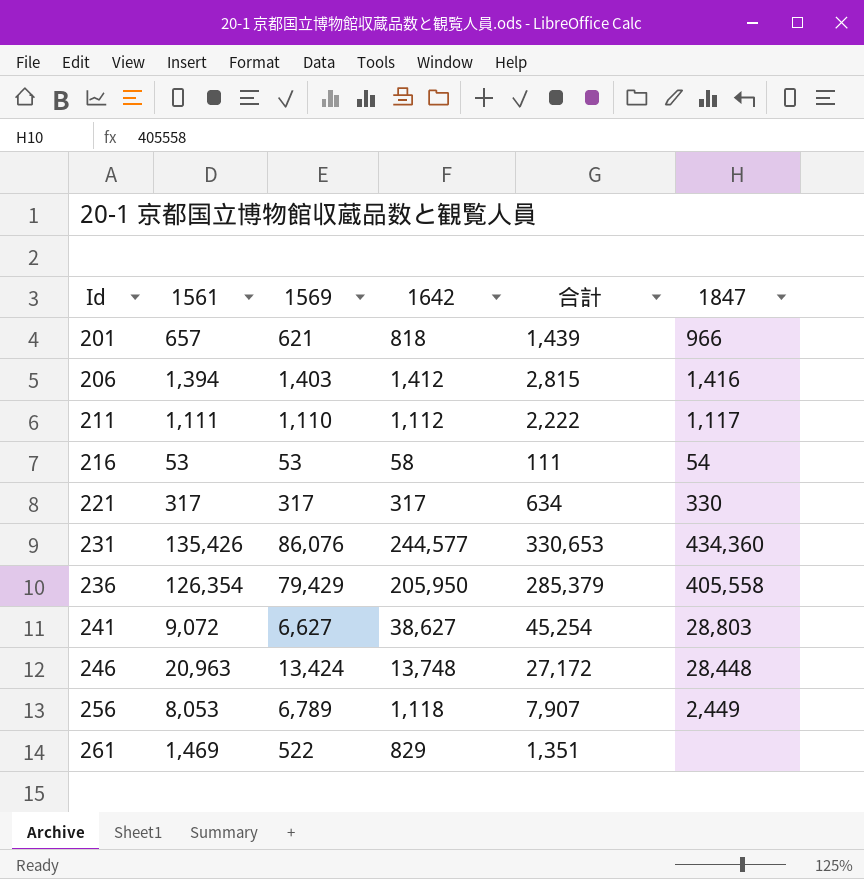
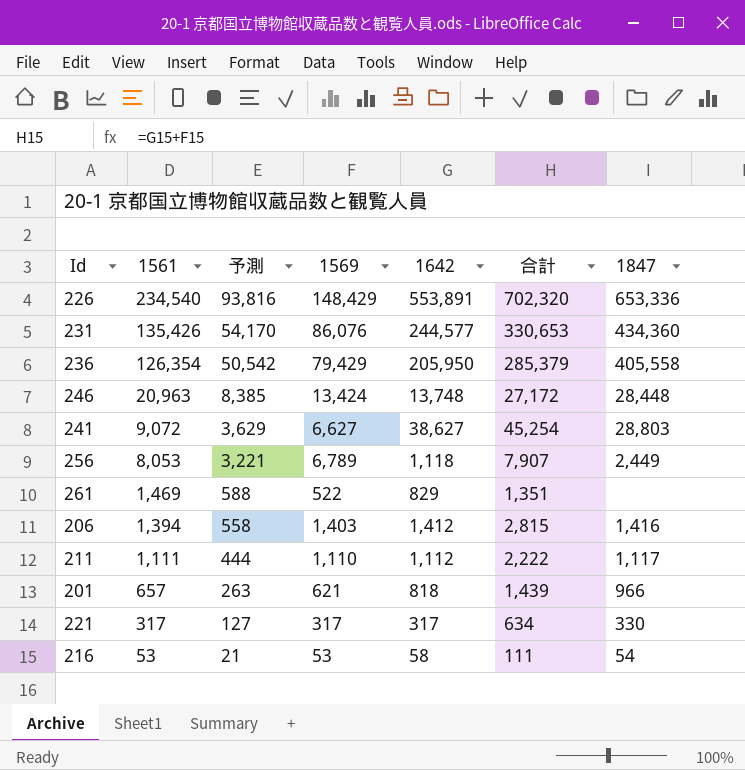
row order: Id ascending -> 1561 descending
column 予測 | formula: none -> [1561] * 0.4
row 226: none -> 234,540 | 93,816 | 148,429 | 553,891 | 702,320 | 653,336

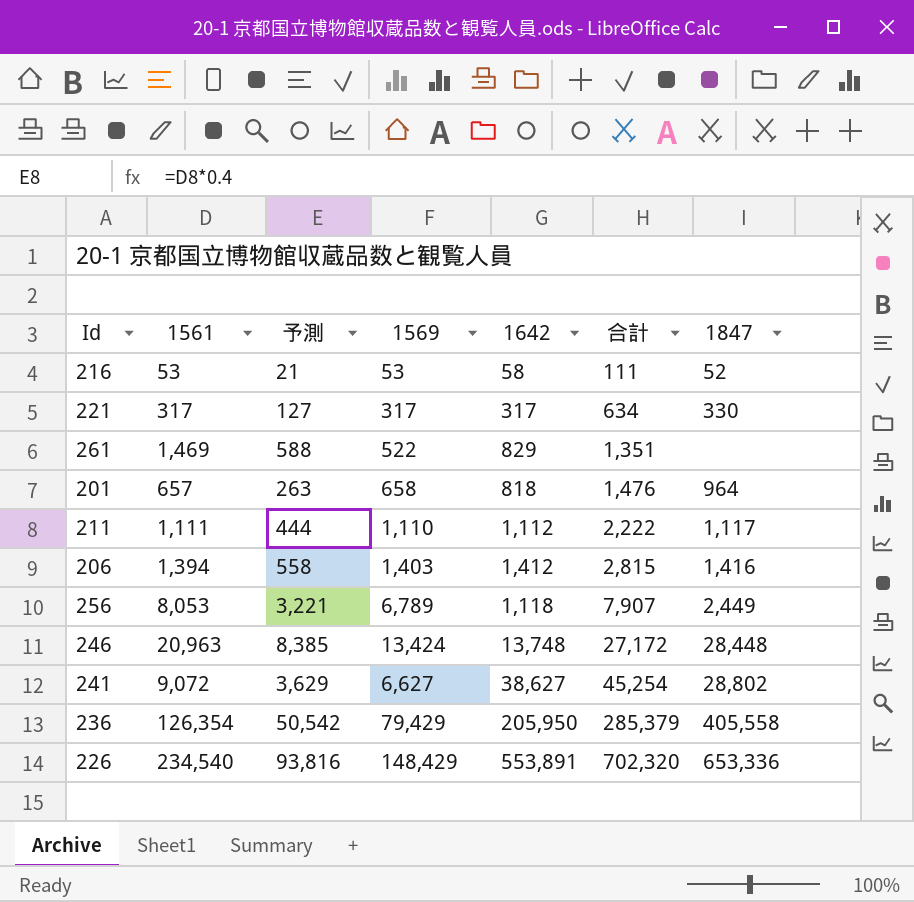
row order: 1561 descending -> 合計 ascending
row 231: 135,426 | 54,170 | 86,076 | 244,577 | 330,653 | 434,360 -> none
216 | 1847: 54 -> 52
201 | 1569: 621 -> 658
201 | 合計: 1,439 -> 1,476
201 | 1847: 966 -> 964
241 | 1847: 28,803 -> 28,802

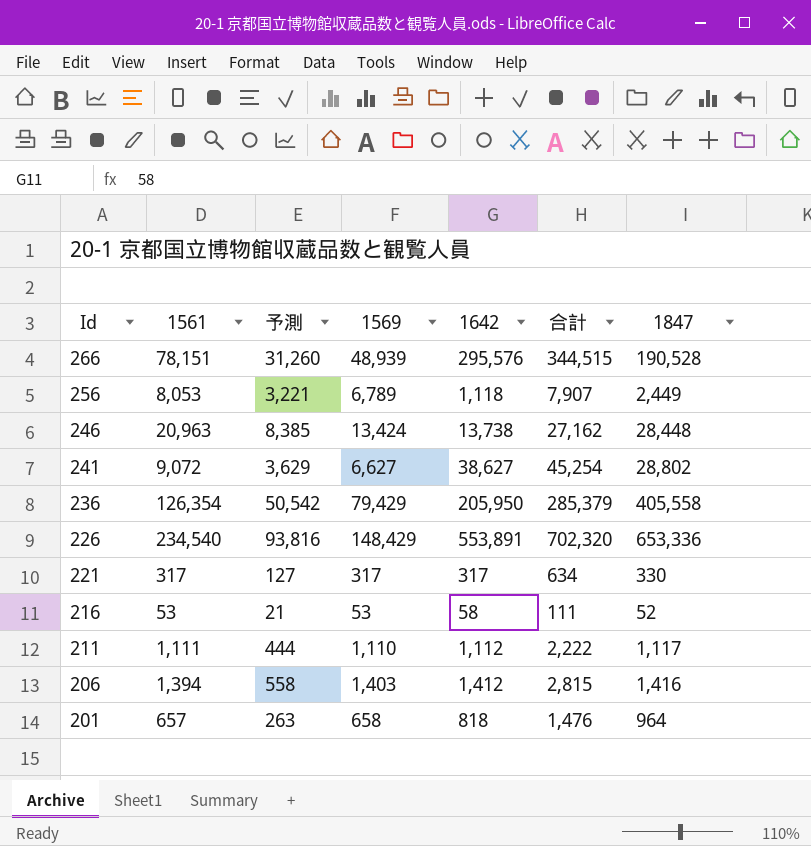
row order: 合計 ascending -> Id descending
row 261: 1,469 | 588 | 522 | 829 | 1,351 | none -> none
row 266: none -> 78,151 | 31,260 | 48,939 | 295,576 | 344,515 | 190,528
246 | 1642: 13,748 -> 13,738
246 | 合計: 27,172 -> 27,162

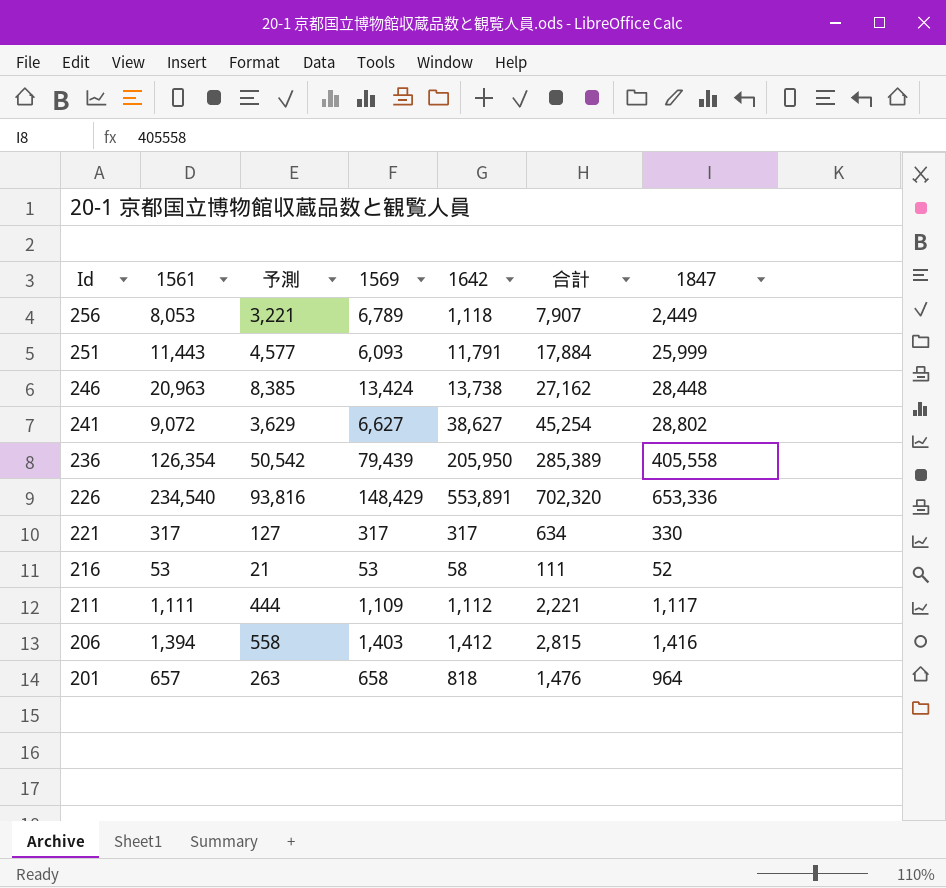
row 266: 78,151 | 31,260 | 48,939 | 295,576 | 344,515 | 190,528 -> none
row 251: none -> 11,443 | 4,577 | 6,093 | 11,791 | 17,884 | 25,999
236 | 1569: 79,429 -> 79,439
236 | 合計: 285,379 -> 285,389
211 | 1569: 1,110 -> 1,109
211 | 合計: 2,222 -> 2,221

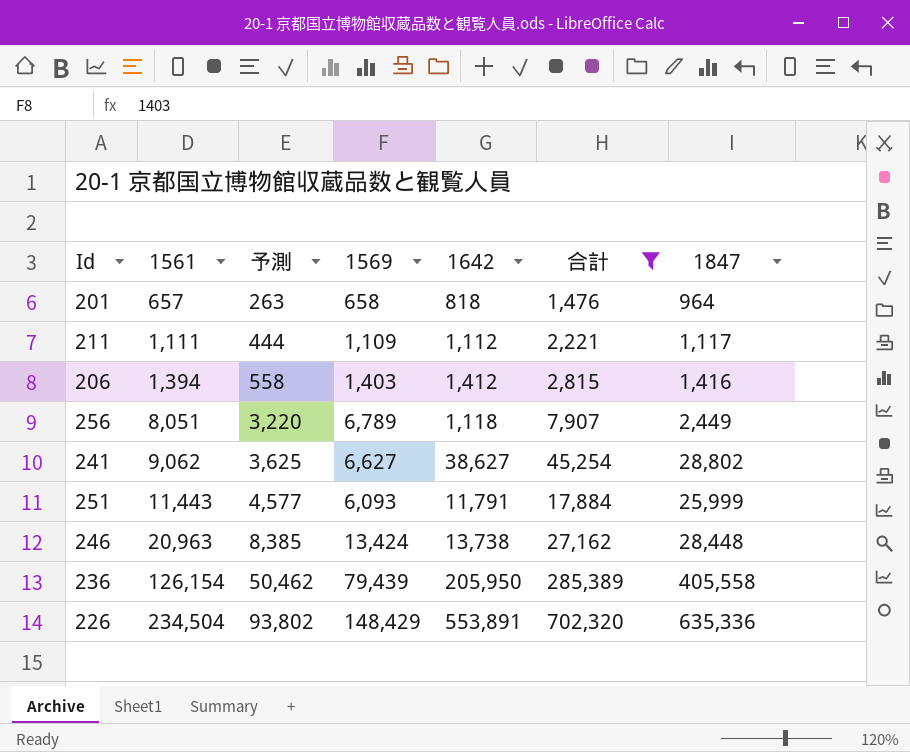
filter: none -> 合計 >= 1,476
row order: Id descending -> 1561 ascending
256 | 1561: 8,053 -> 8,051
256 | 予測: 3,221 -> 3,220
241 | 1561: 9,072 -> 9,062
241 | 予測: 3,629 -> 3,625
236 | 1561: 126,354 -> 126,154
236 | 予測: 50,542 -> 50,462
226 | 1561: 234,540 -> 234,504
226 | 予測: 93,816 -> 93,802
226 | 1847: 653,336 -> 635,336

